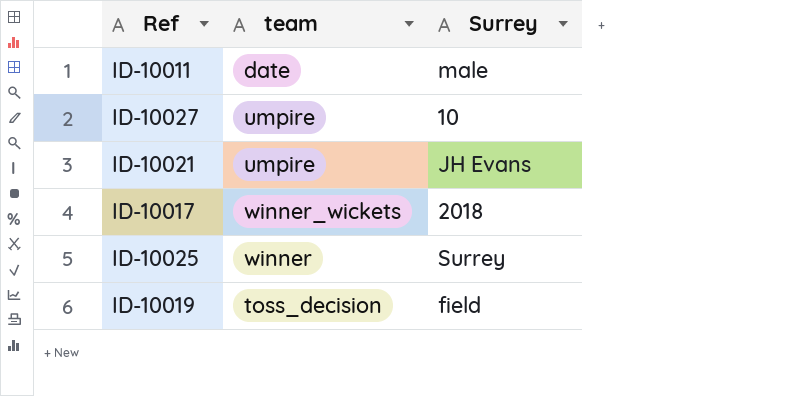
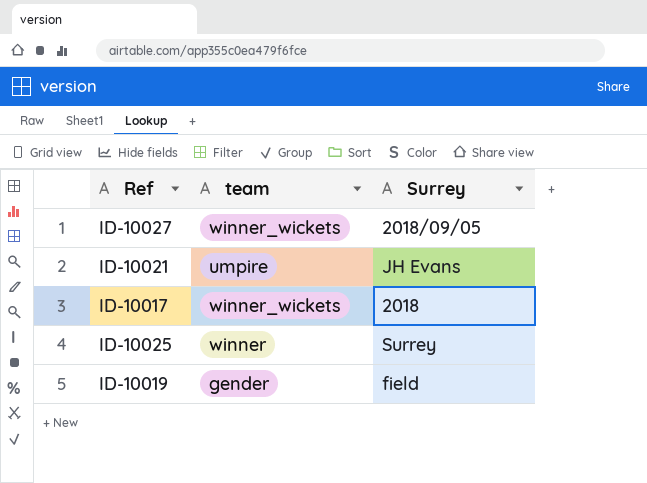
row ID-10011: date | male -> none
ID-10027 | team: umpire -> winner_wickets
ID-10027 | Surrey: 10 -> 2018/09/05
ID-10019 | team: toss_decision -> gender

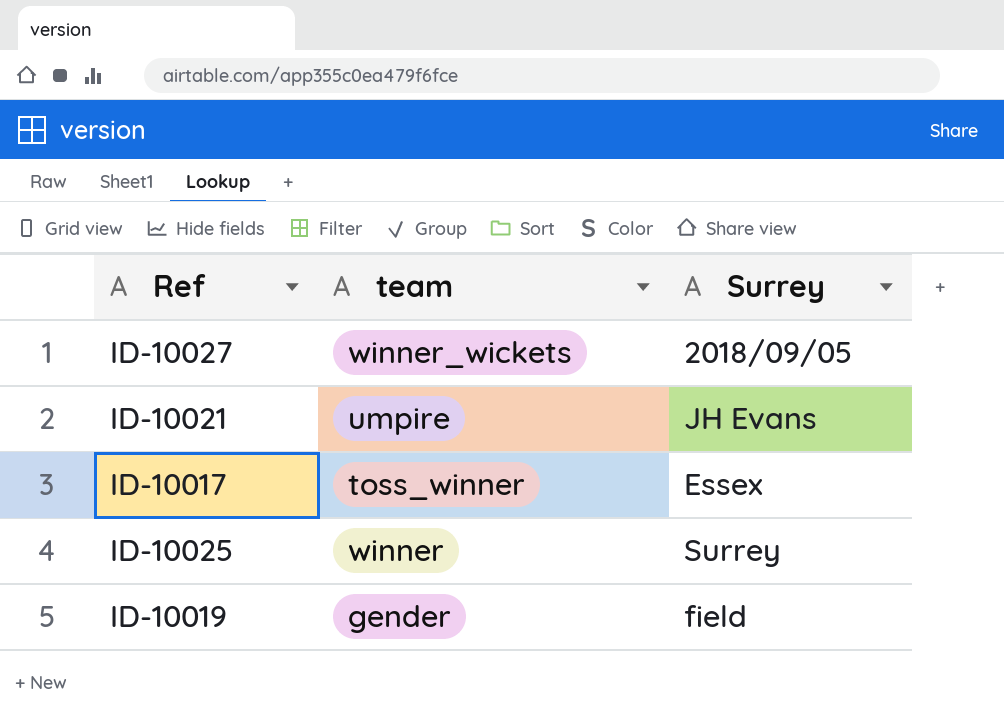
ID-10017 | team: winner_wickets -> toss_winner
ID-10017 | Surrey: 2018 -> Essex

